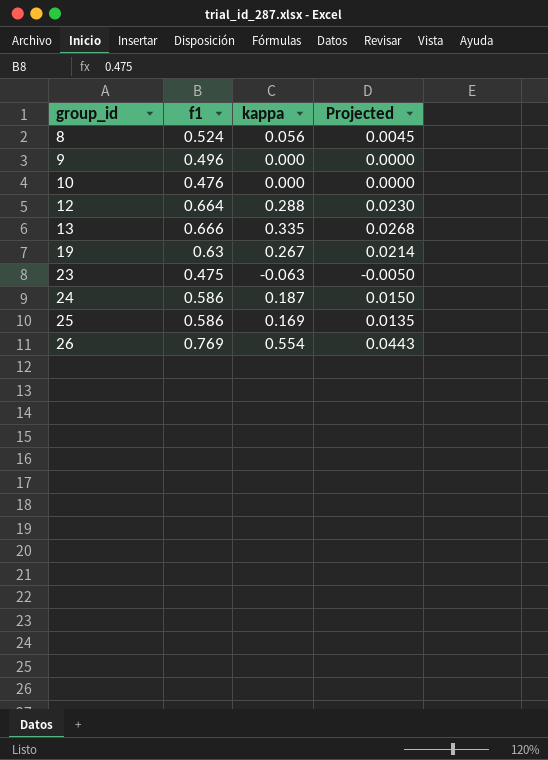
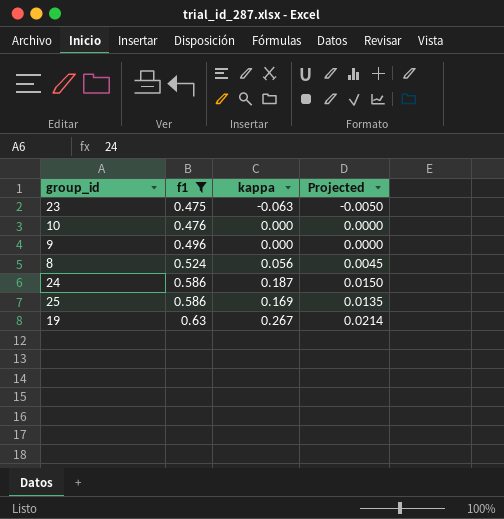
filter: none -> f1 <= 0.63
row order: group_id ascending -> f1 ascending

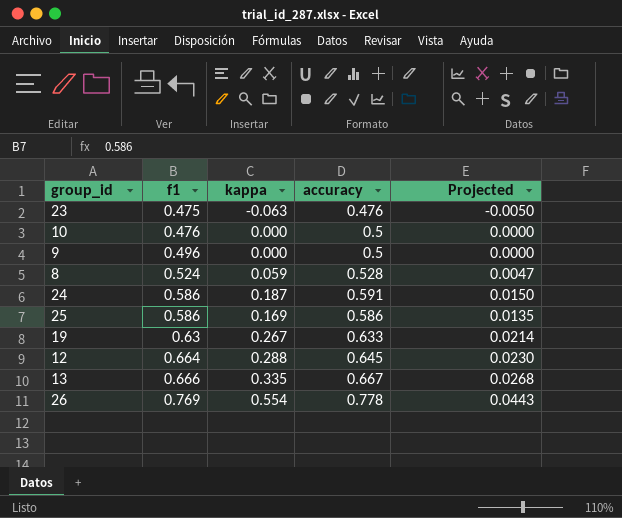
filter: f1 <= 0.63 -> none
column accuracy | position: none -> 4
8 | kappa: 0.056 -> 0.059
8 | Projected: 0.0045 -> 0.0047

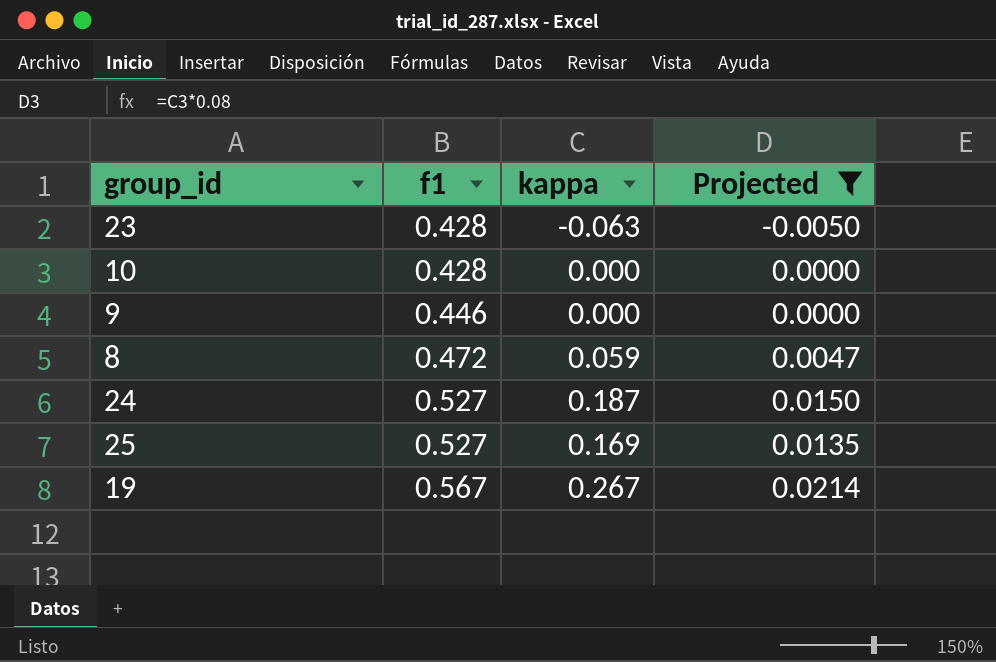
filter: none -> Projected <= 0.0214
column accuracy | position: 4 -> none
23 | f1: 0.475 -> 0.428
10 | f1: 0.476 -> 0.428
9 | f1: 0.496 -> 0.446
8 | f1: 0.524 -> 0.472
24 | f1: 0.586 -> 0.527
25 | f1: 0.586 -> 0.527
19 | f1: 0.63 -> 0.567

